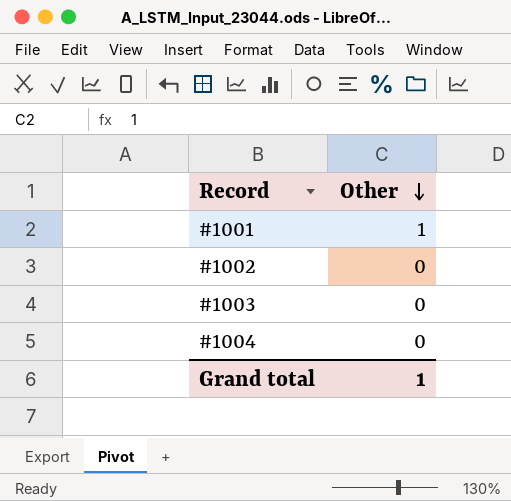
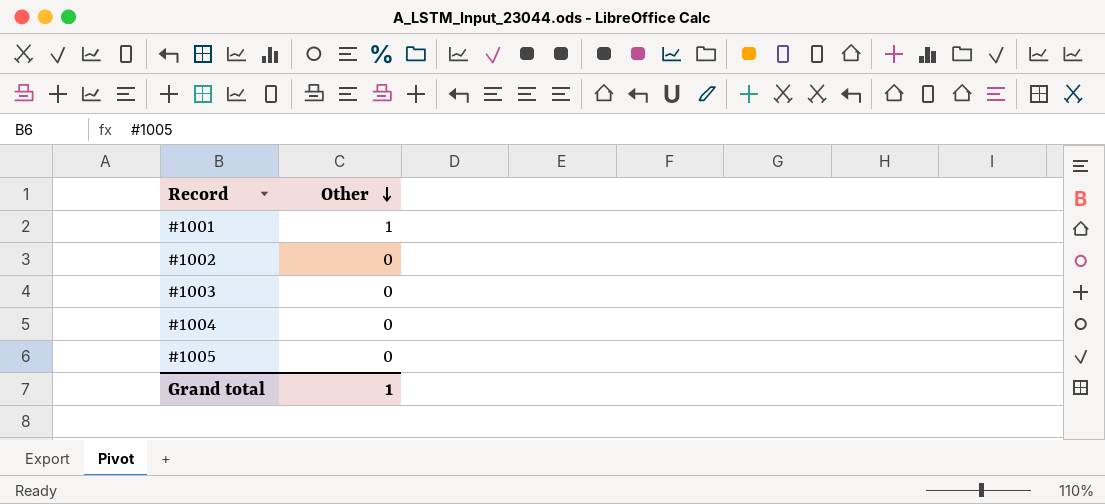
row #1005: none -> 0

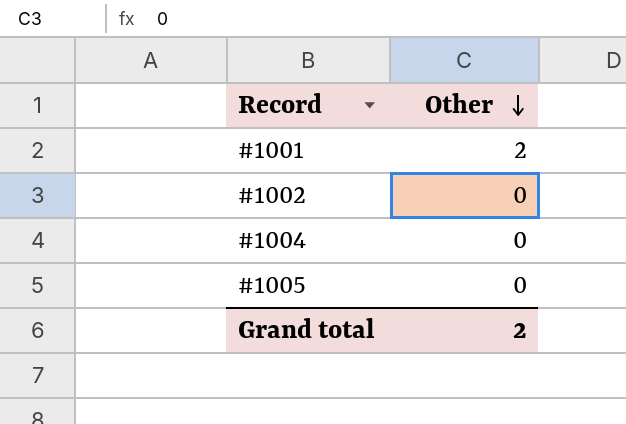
row #1003: 0 -> none
#1001 | Other: 1 -> 2
Grand total | Other: 1 -> 2

